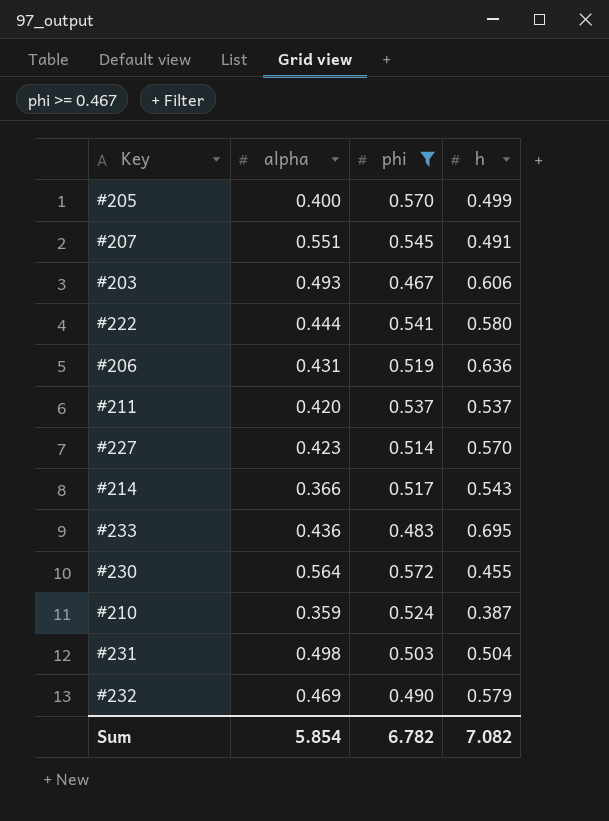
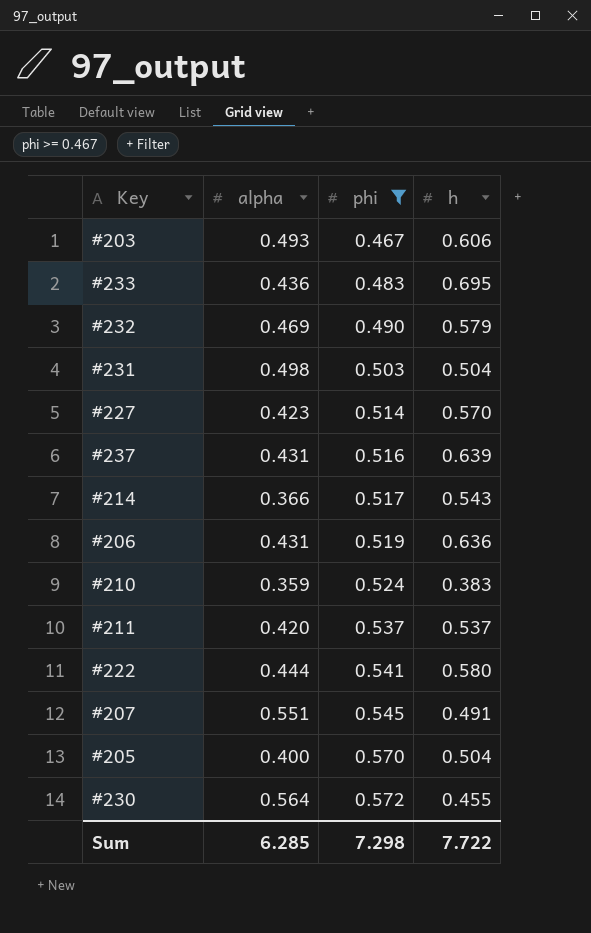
row order: none -> phi ascending
row #237: none -> 0.431 | 0.516 | 0.639
#210 | h: 0.387 -> 0.383
#205 | h: 0.499 -> 0.504
Sum | alpha: 5.854 -> 6.285
Sum | phi: 6.782 -> 7.298
Sum | h: 7.082 -> 7.722

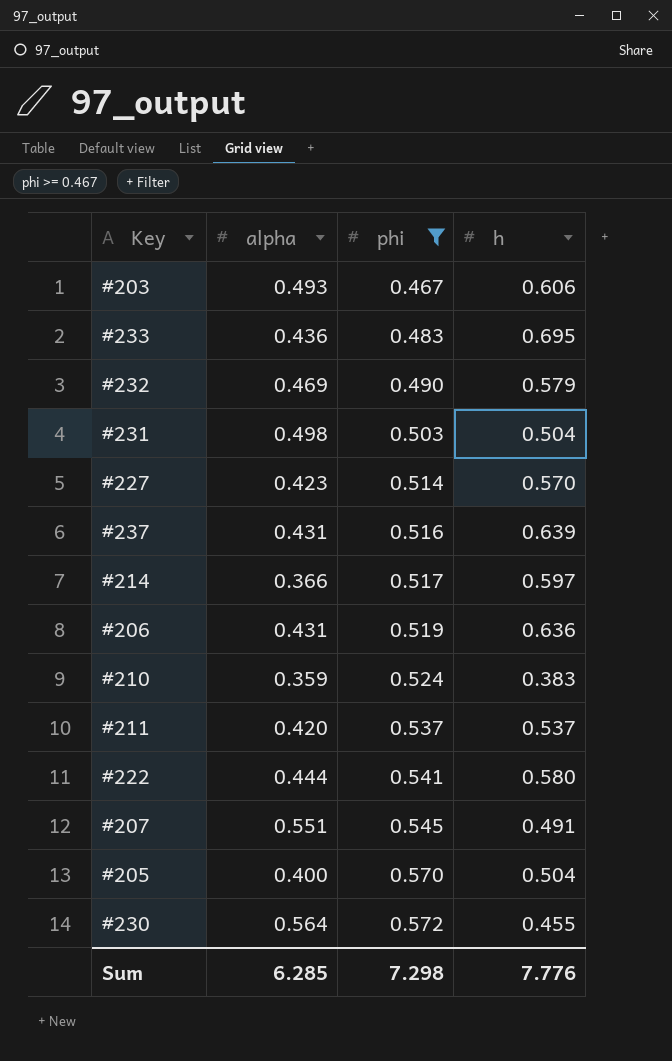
#214 | h: 0.543 -> 0.597
Sum | h: 7.722 -> 7.776

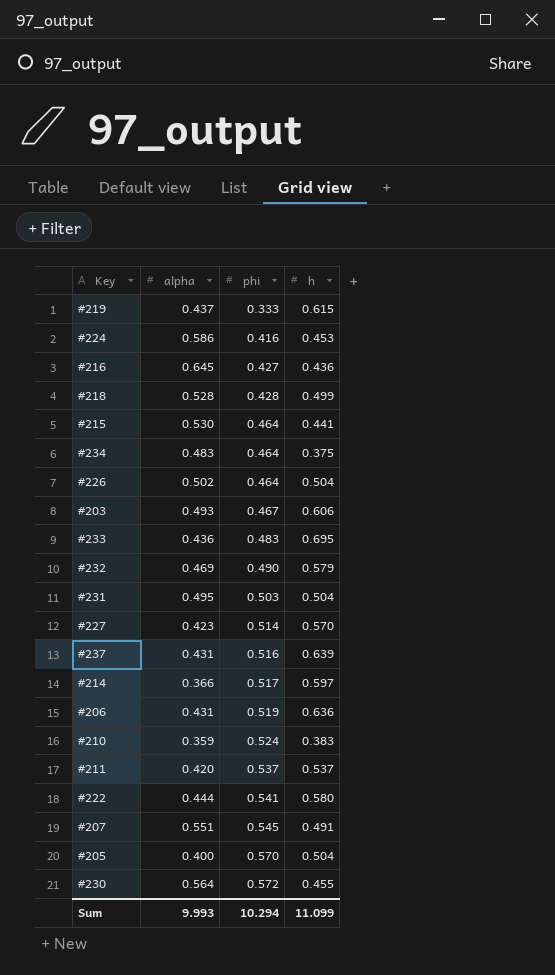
filter: phi >= 0.467 -> none
#231 | alpha: 0.498 -> 0.495
Sum | alpha: 6.285 -> 9.993
Sum | phi: 7.298 -> 10.294
Sum | h: 7.776 -> 11.099

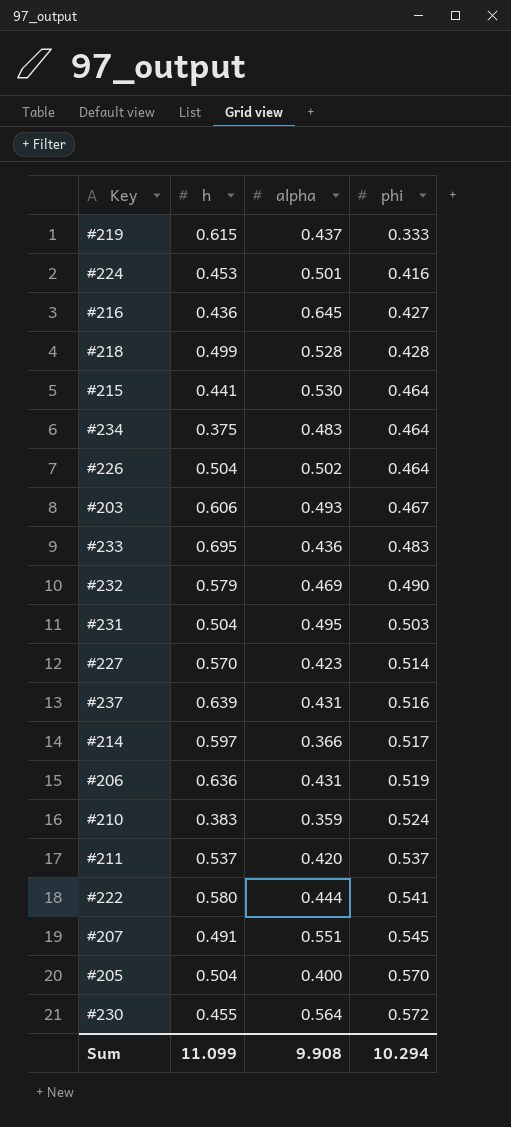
column h | position: 4 -> 2
#224 | alpha: 0.586 -> 0.501
Sum | alpha: 9.993 -> 9.908

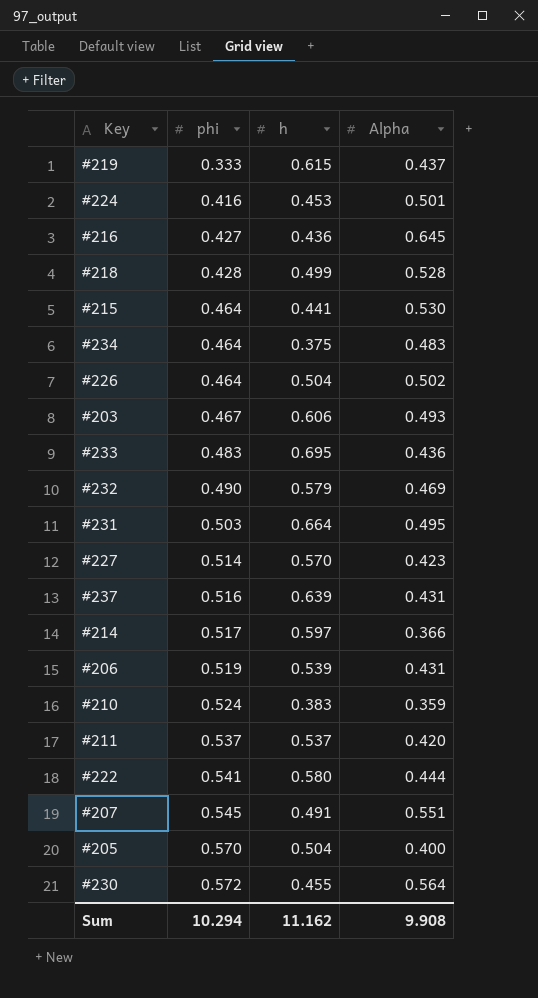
column phi | position: 4 -> 2
column name: alpha -> Alpha
#231 | h: 0.504 -> 0.664
#206 | h: 0.636 -> 0.539
Sum | h: 11.099 -> 11.162

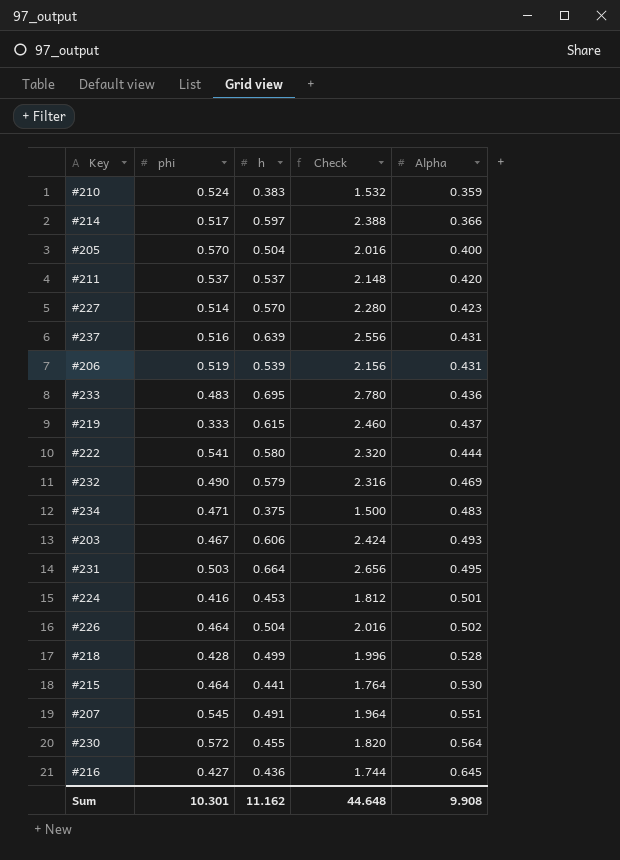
row order: phi ascending -> Alpha ascending
column Check | formula: none -> [h] * 4
#234 | phi: 0.464 -> 0.471
Sum | phi: 10.294 -> 10.301

